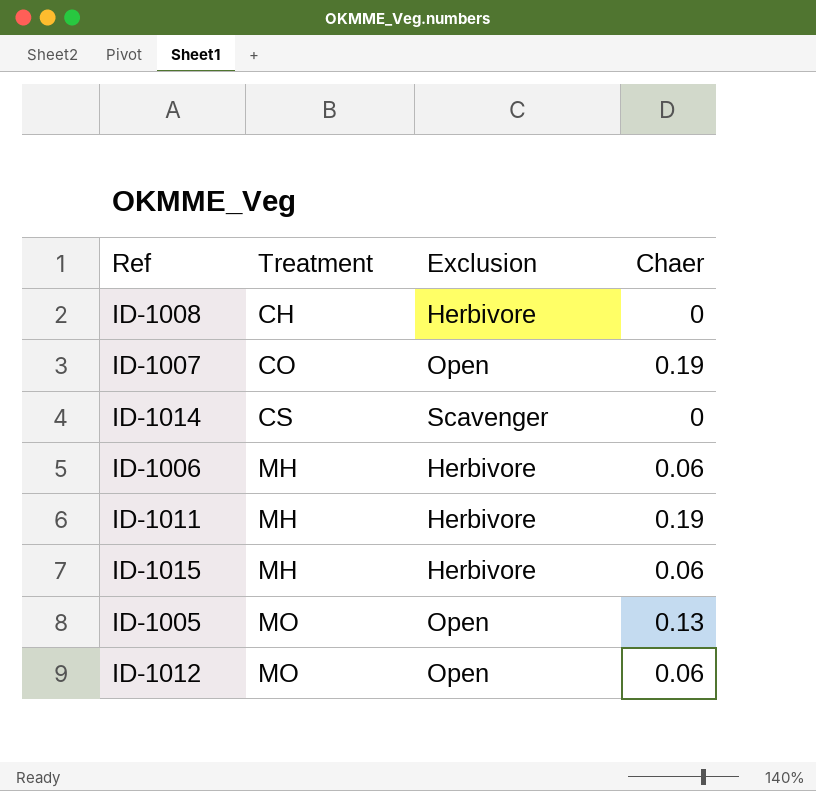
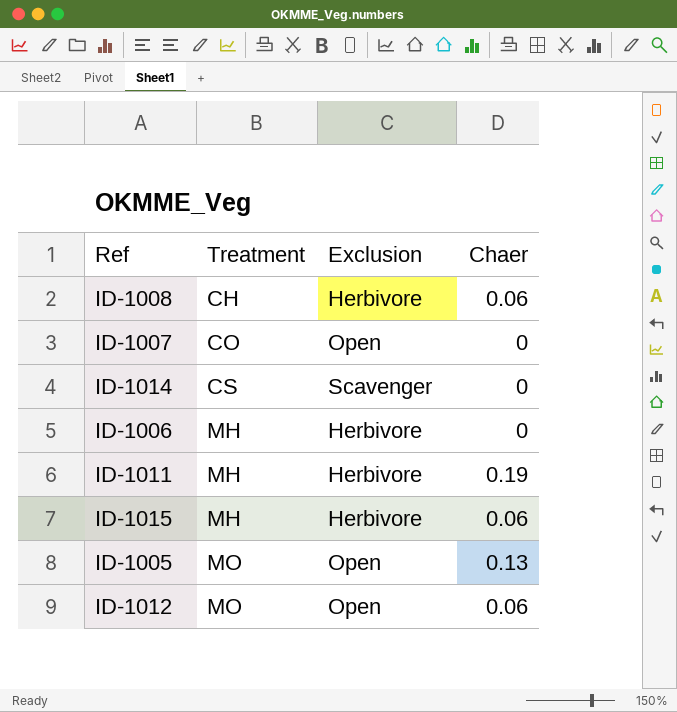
ID-1008 | Chaer: 0 -> 0.06
ID-1007 | Chaer: 0.19 -> 0
ID-1006 | Chaer: 0.06 -> 0

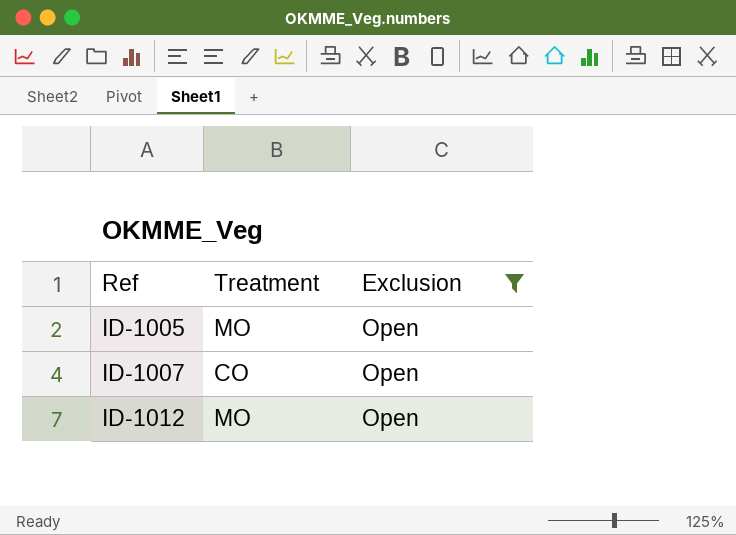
filter: none -> Exclusion = Open
row order: Treatment ascending -> Ref ascending
column Chaer | position: 4 -> none

